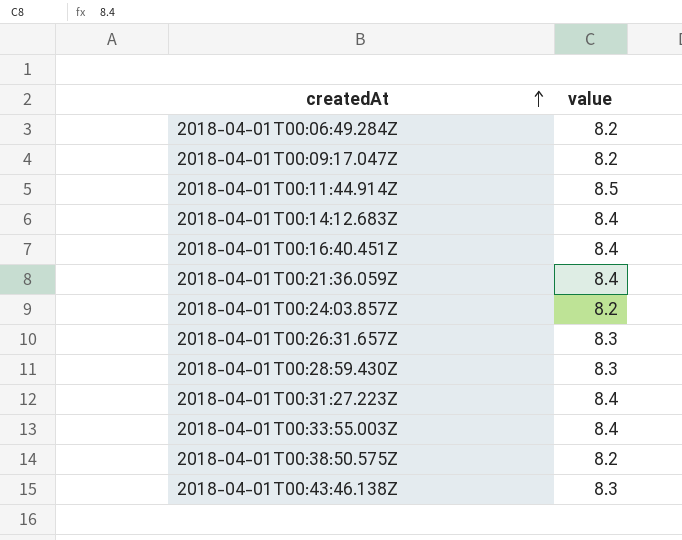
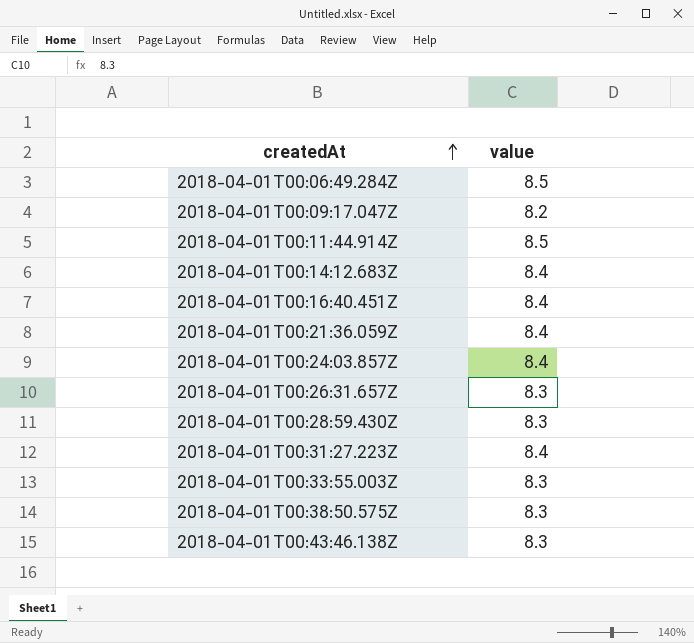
2018-04-01T00:06:49.284Z | value: 8.2 -> 8.5
2018-04-01T00:24:03.857Z | value: 8.2 -> 8.4
2018-04-01T00:33:55.003Z | value: 8.4 -> 8.3
2018-04-01T00:38:50.575Z | value: 8.2 -> 8.3

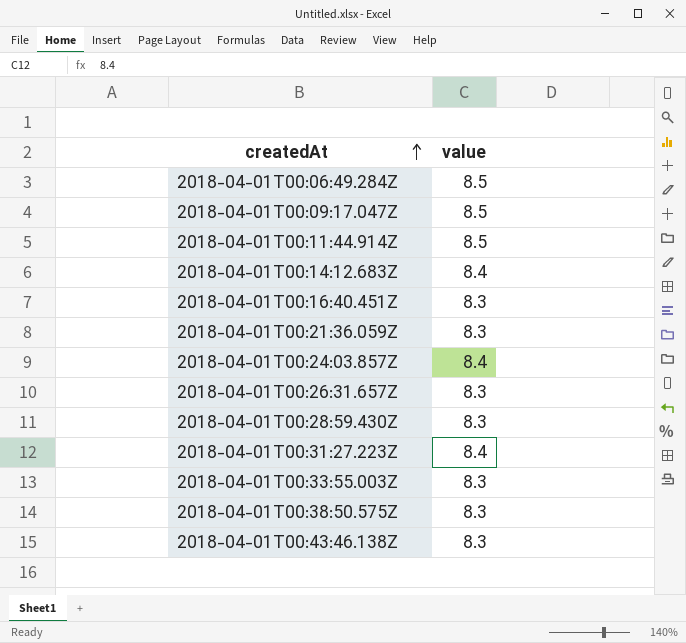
2018-04-01T00:09:17.047Z | value: 8.2 -> 8.5
2018-04-01T00:16:40.451Z | value: 8.4 -> 8.3
2018-04-01T00:21:36.059Z | value: 8.4 -> 8.3

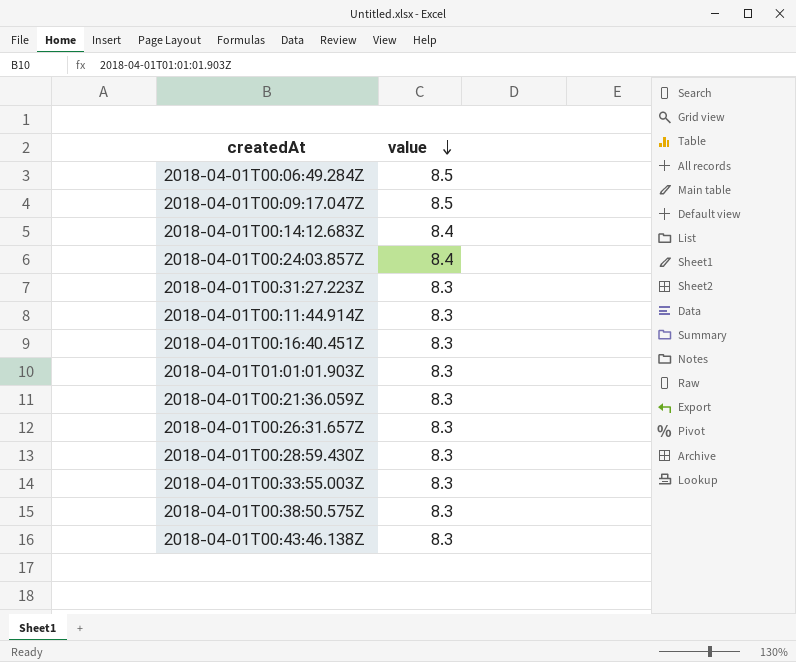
row order: createdAt ascending -> value descending
2018-04-01T00:31:27.223Z | value: 8.4 -> 8.3
2018-04-01T00:11:44.914Z | value: 8.5 -> 8.3
row 2018-04-01T01:01:01.903Z: none -> 8.3

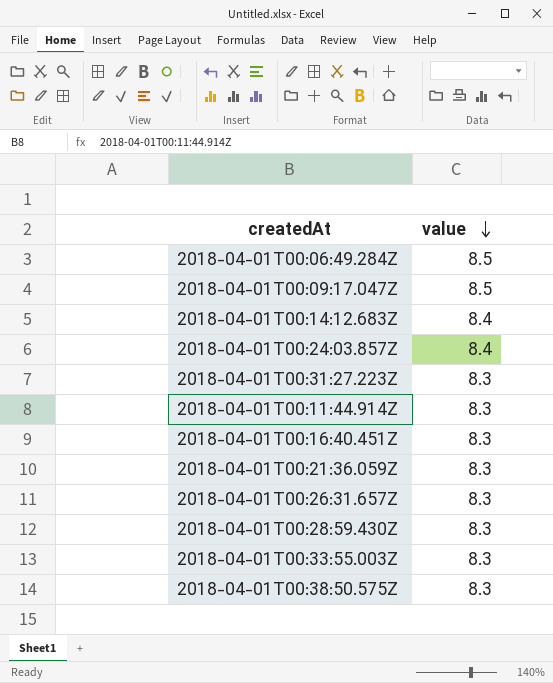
row 2018-04-01T01:01:01.903Z: 8.3 -> none
row 2018-04-01T00:43:46.138Z: 8.3 -> none

